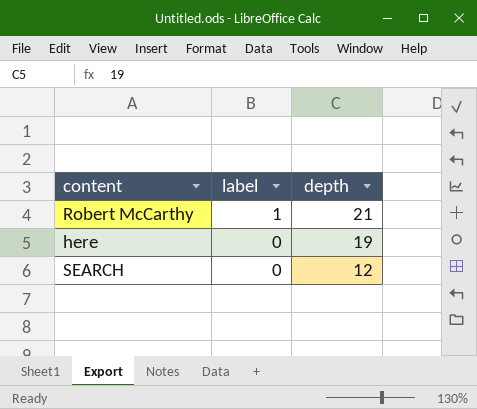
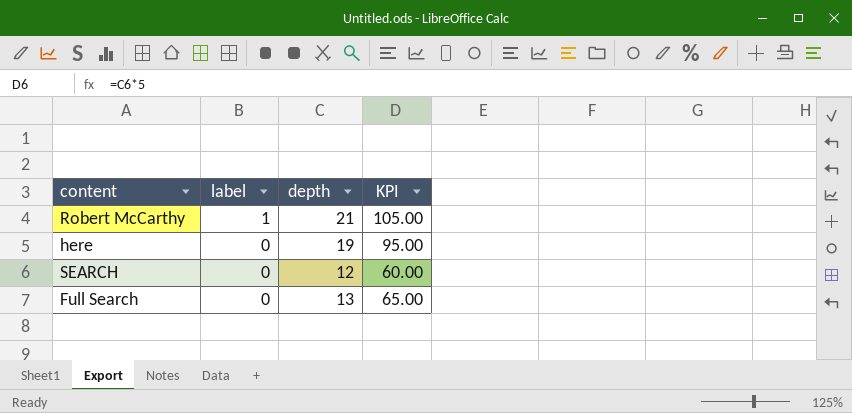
column KPI | formula: none -> [depth] * 5
row Full Search: none -> 0 | 13 | 65.00

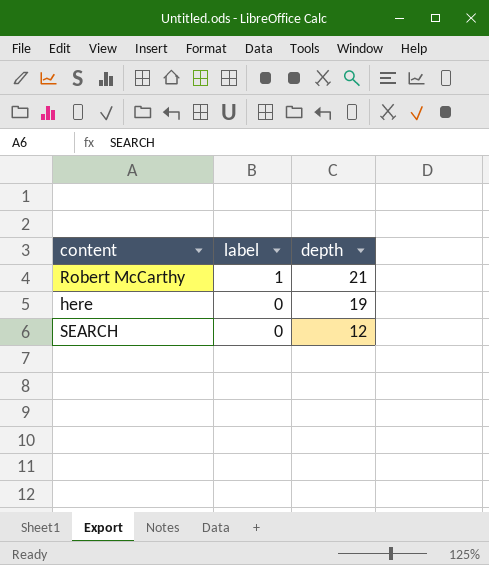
column KPI | formula: [depth] * 5 -> none
row Full Search: 0 | 13 | 65.00 -> none

